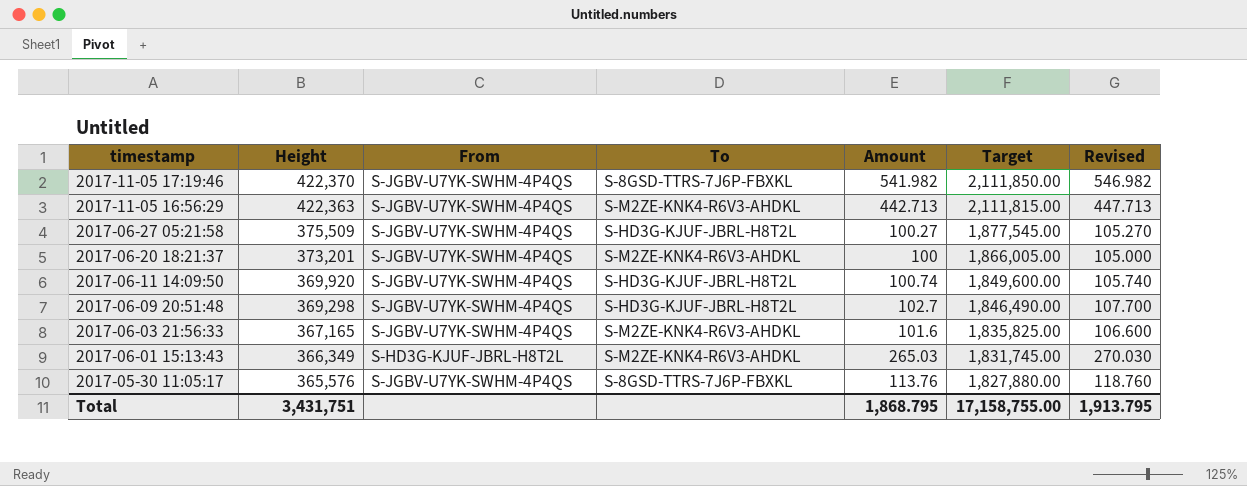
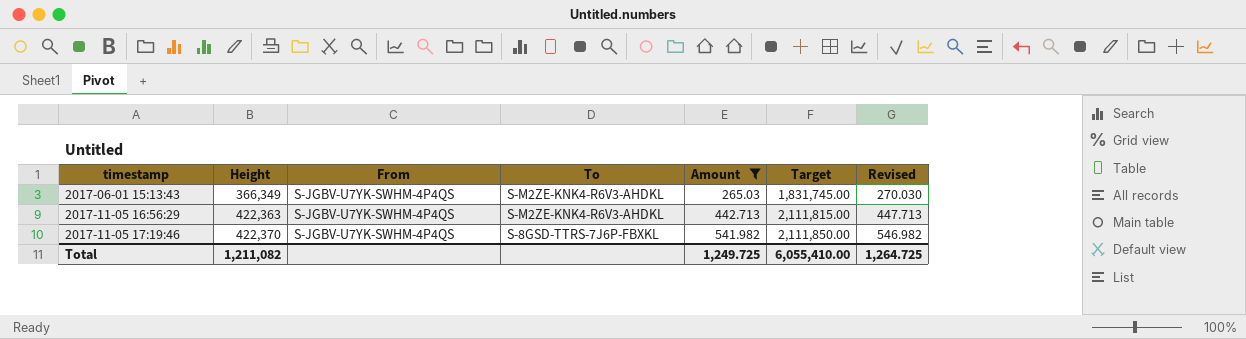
filter: none -> Amount >= 265.03
row order: timestamp descending -> timestamp ascending
2017-06-01 15:13:43 | From: S-HD3G-KJUF-JBRL-H8T2L -> S-JGBV-U7YK-SWHM-4P4QS
Total | Height: 3,431,751 -> 1,211,082
Total | Amount: 1,868.795 -> 1,249.725
Total | Target: 17,158,755.00 -> 6,055,410.00
Total | Revised: 1,913.795 -> 1,264.725

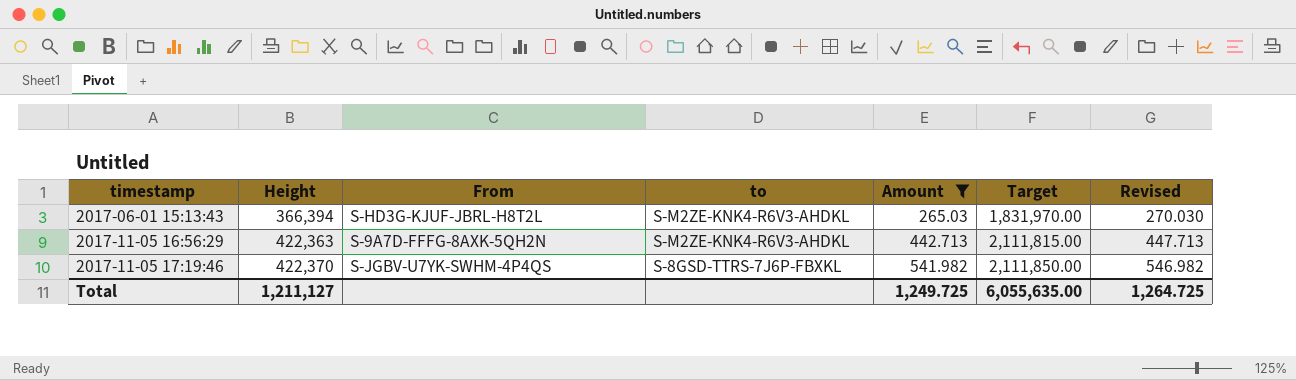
column name: To -> to
2017-06-01 15:13:43 | Height: 366,349 -> 366,394
2017-06-01 15:13:43 | From: S-JGBV-U7YK-SWHM-4P4QS -> S-HD3G-KJUF-JBRL-H8T2L
2017-06-01 15:13:43 | Target: 1,831,745.00 -> 1,831,970.00
2017-11-05 16:56:29 | From: S-JGBV-U7YK-SWHM-4P4QS -> S-9A7D-FFFG-8AXK-5QH2N
Total | Height: 1,211,082 -> 1,211,127
Total | Target: 6,055,410.00 -> 6,055,635.00

